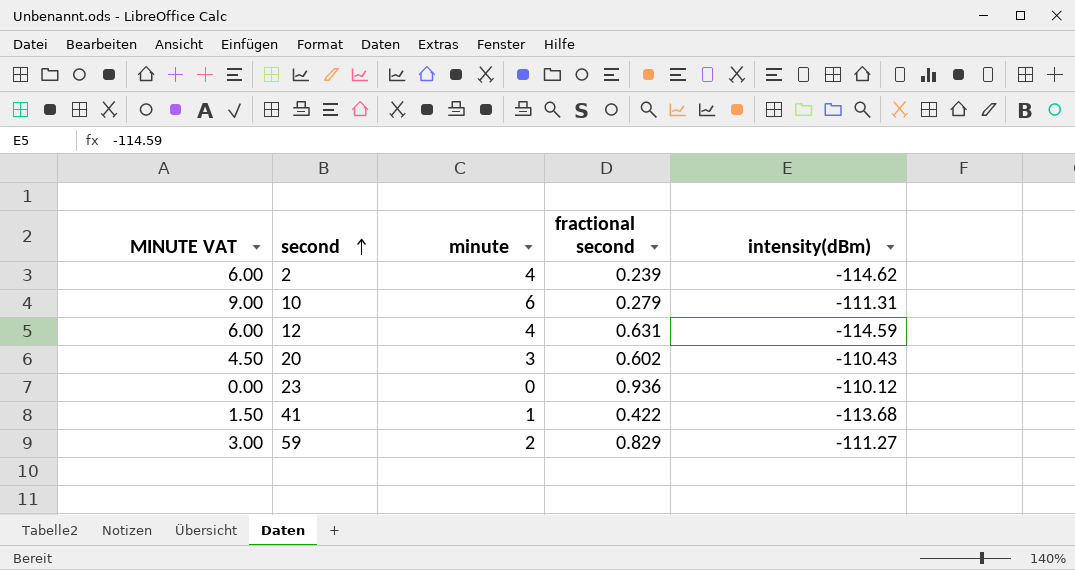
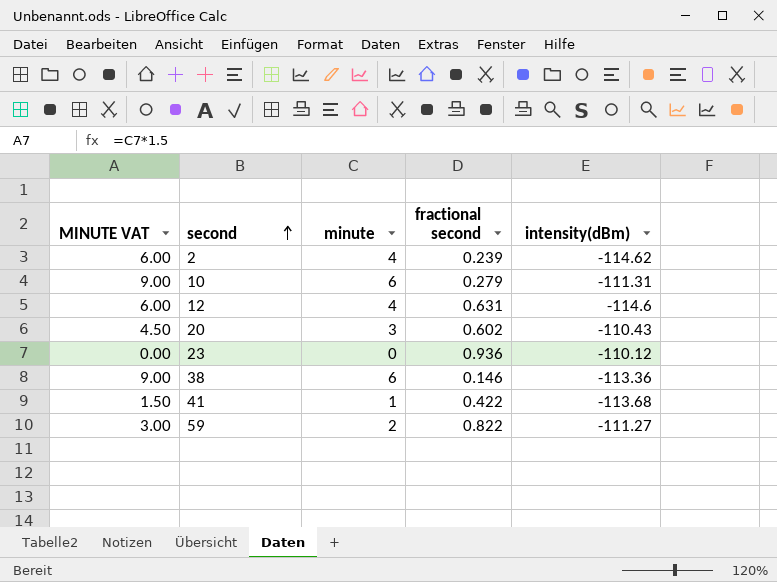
12 | intensity(dBm): -114.59 -> -114.6
row 38: none -> 9.00 | 6 | 0.146 | -113.36
59 | fractional second: 0.829 -> 0.822

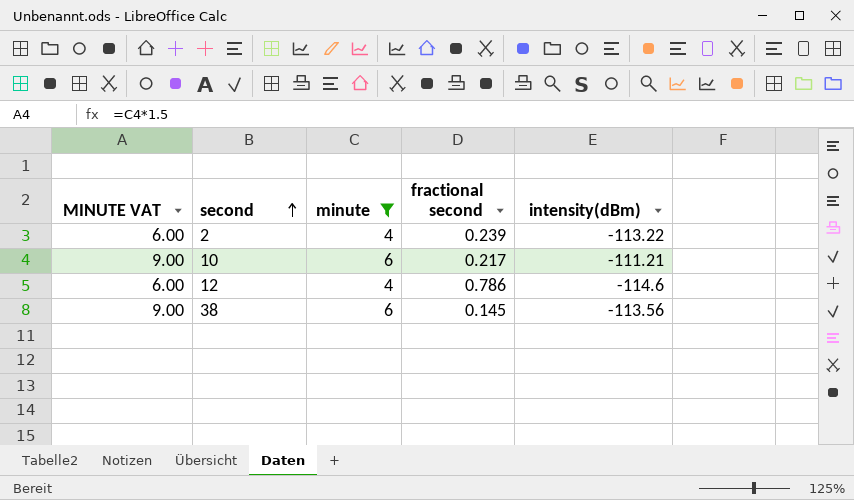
filter: none -> minute >= 4
2 | intensity(dBm): -114.62 -> -113.22
10 | fractional second: 0.279 -> 0.217
10 | intensity(dBm): -111.31 -> -111.21
12 | fractional second: 0.631 -> 0.786
38 | fractional second: 0.146 -> 0.145
38 | intensity(dBm): -113.36 -> -113.56

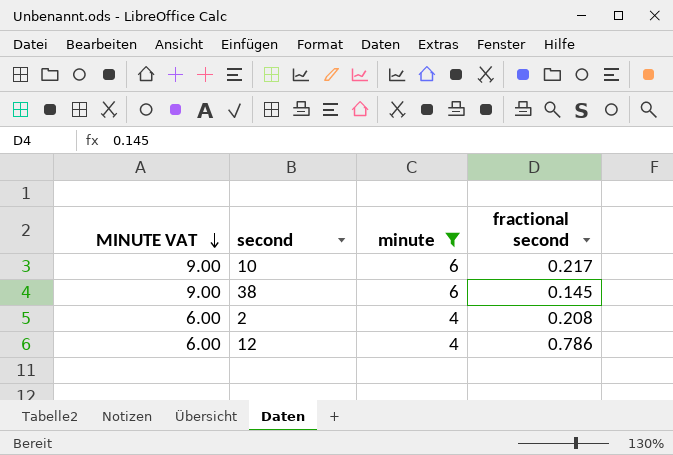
row order: second ascending -> MINUTE VAT descending
column intensity(dBm) | position: 5 -> none
2 | fractional second: 0.239 -> 0.208

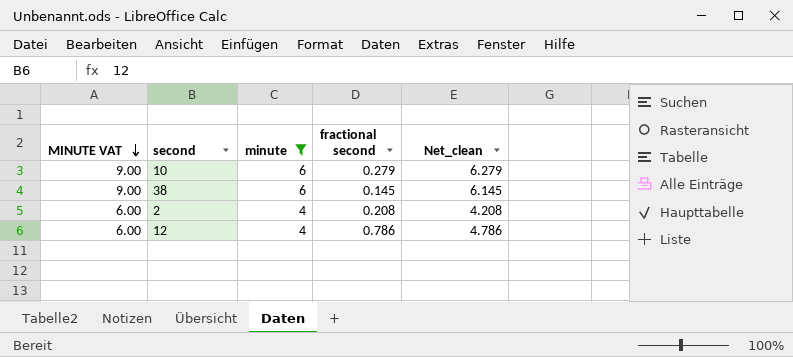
column Net_clean | formula: none -> [minute] + [fractional second]
10 | fractional second: 0.217 -> 0.279

